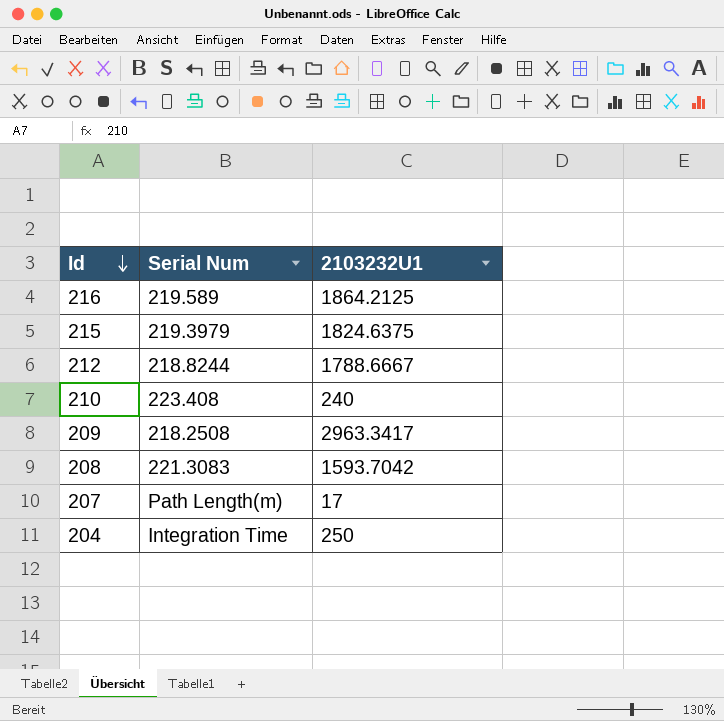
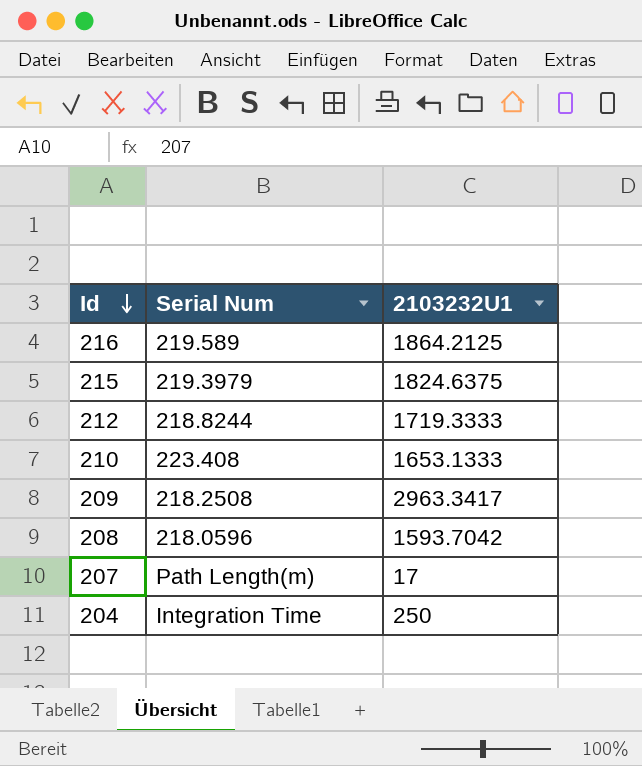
212 | 2103232U1: 1788.6667 -> 1719.3333
210 | 2103232U1: 240 -> 1653.1333
208 | Serial Num: 221.3083 -> 218.0596

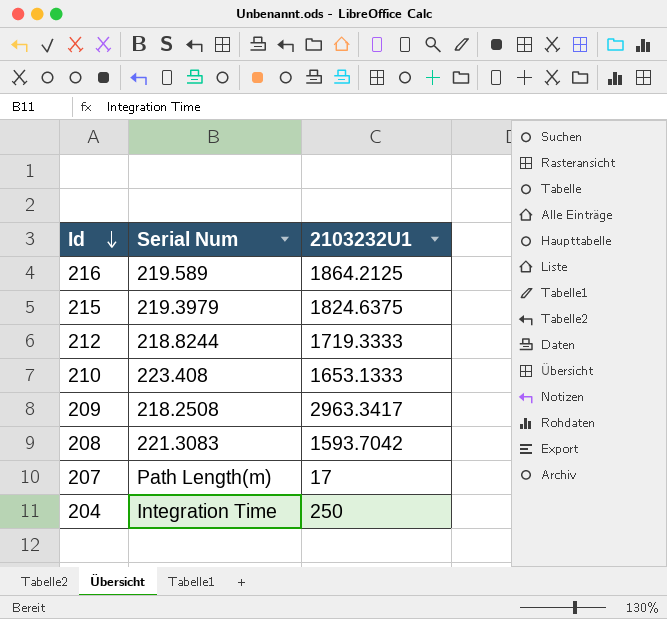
208 | Serial Num: 218.0596 -> 221.3083

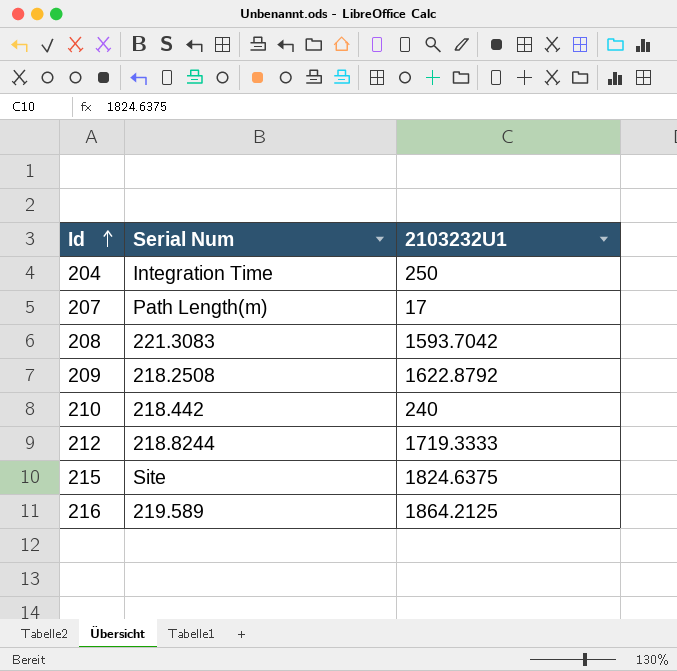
row order: Id descending -> Id ascending
209 | 2103232U1: 2963.3417 -> 1622.8792
210 | Serial Num: 223.408 -> 218.442
210 | 2103232U1: 1653.1333 -> 240
215 | Serial Num: 219.3979 -> Site

